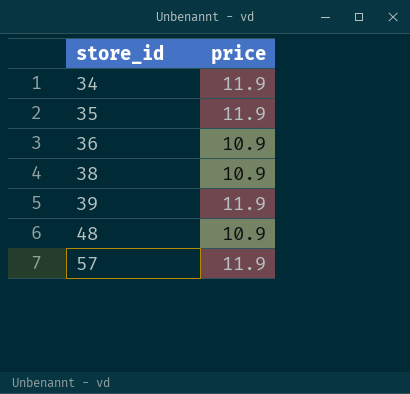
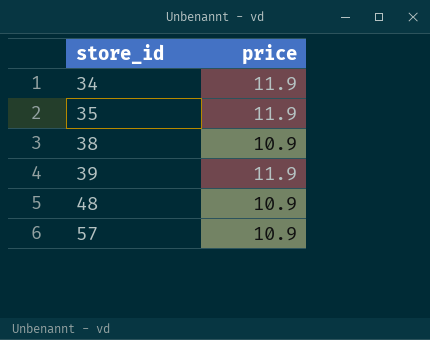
row 36: 10.9 -> none
57 | price: 11.9 -> 10.9

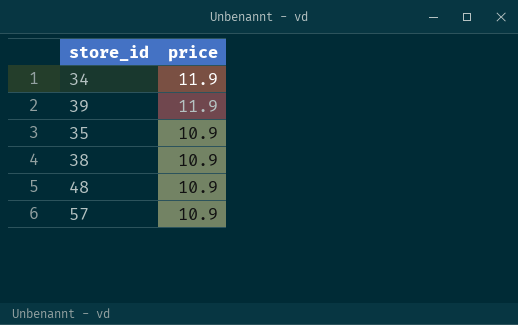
row order: store_id ascending -> price descending
35 | price: 11.9 -> 10.9

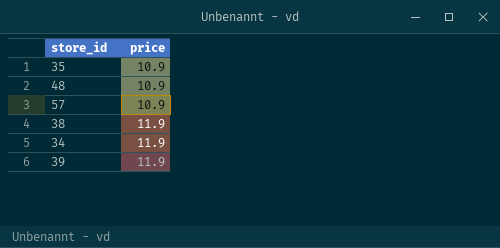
row order: price descending -> price ascending
38 | price: 10.9 -> 11.9

